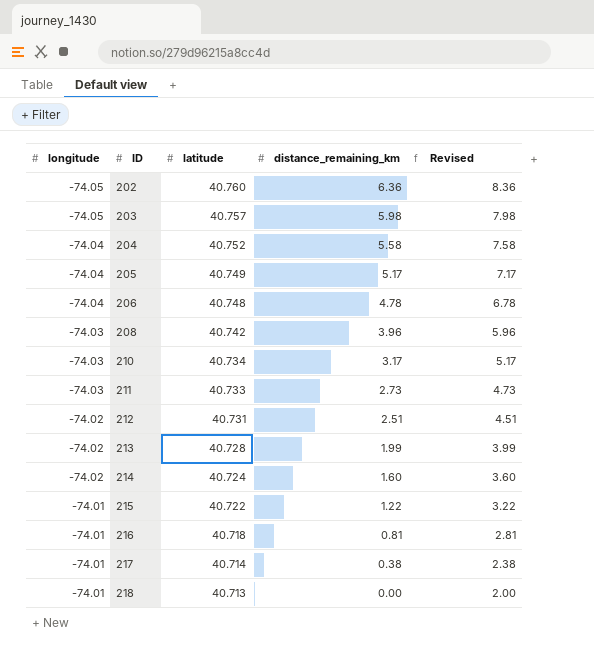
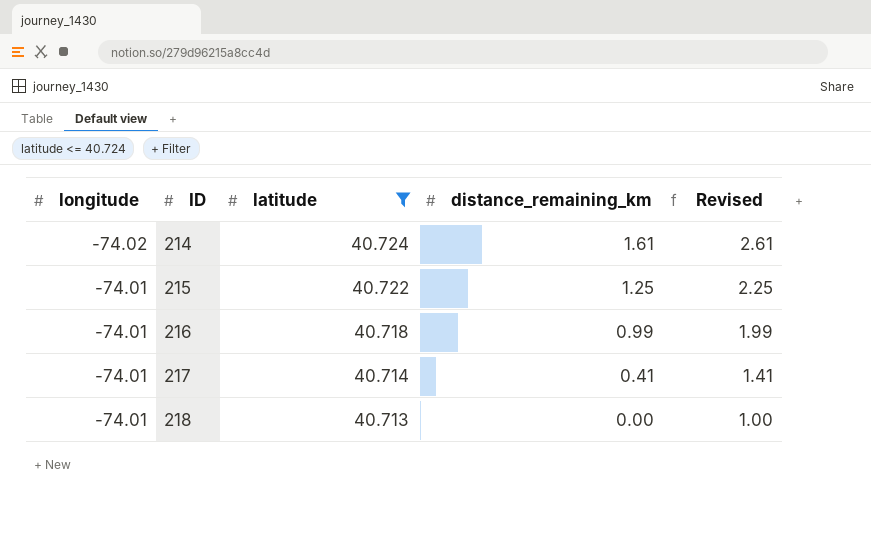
filter: none -> latitude <= 40.724
column Revised | formula: [distance_remaining_km] + 2 -> [distance_remaining_km] + 1
214 | distance_remaining_km: 1.60 -> 1.61
215 | distance_remaining_km: 1.22 -> 1.25
216 | distance_remaining_km: 0.81 -> 0.99
217 | distance_remaining_km: 0.38 -> 0.41

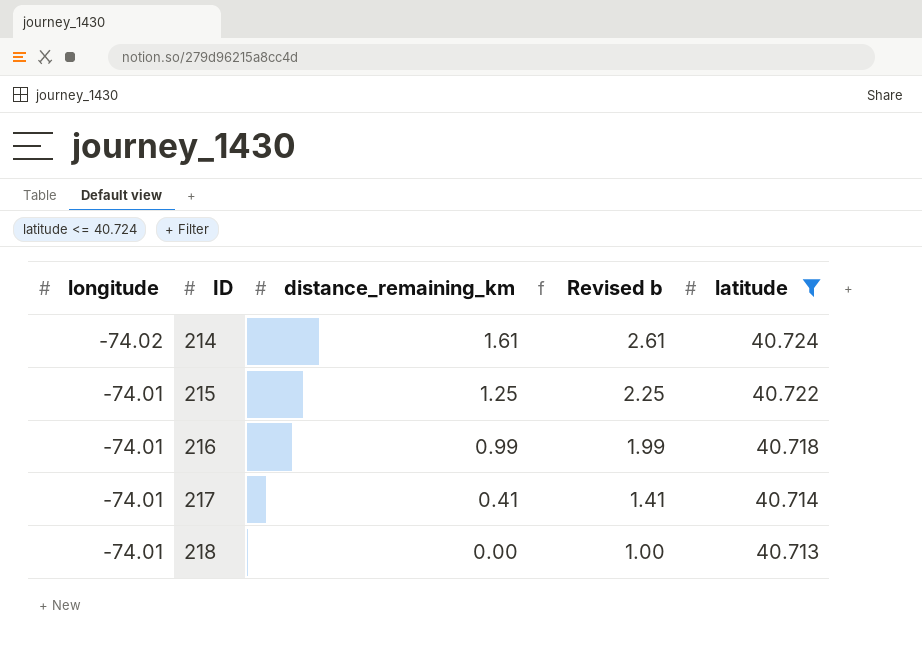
column name: Revised -> Revised b
column latitude | position: 3 -> 5

